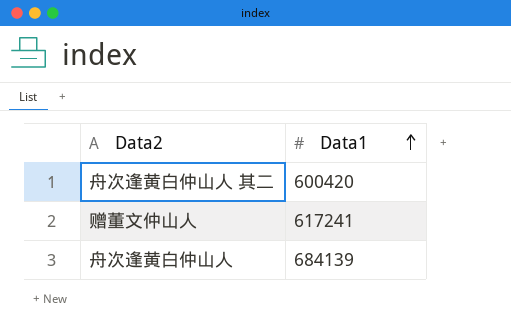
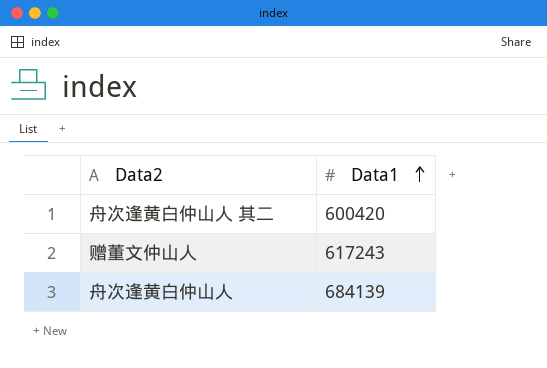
赠董文仲山人 | Data1: 617241 -> 617243

